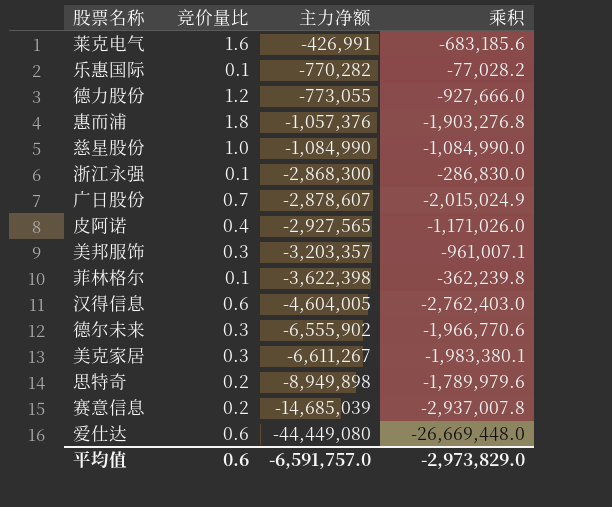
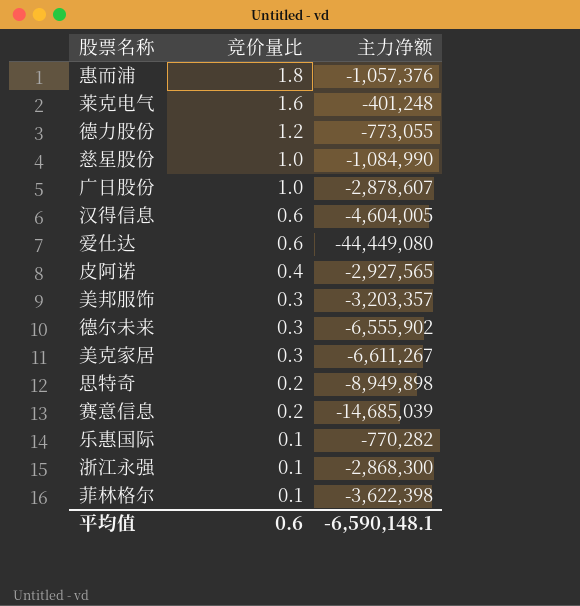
row order: 主力净额 descending -> 竞价量比 descending
column 乘积 | formula: [竞价量比] * [主力净额] -> none
莱克电气 | 主力净额: -426,991 -> -401,248
广日股份 | 竞价量比: 0.7 -> 1.0
平均值 | 主力净额: -6,591,757.0 -> -6,590,148.1

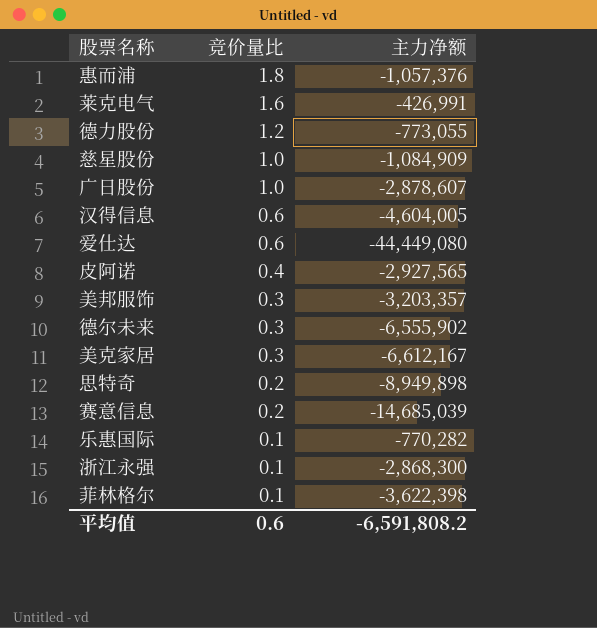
莱克电气 | 主力净额: -401,248 -> -426,991
慈星股份 | 主力净额: -1,084,990 -> -1,084,909
美克家居 | 主力净额: -6,611,267 -> -6,612,167
平均值 | 主力净额: -6,590,148.1 -> -6,591,808.2

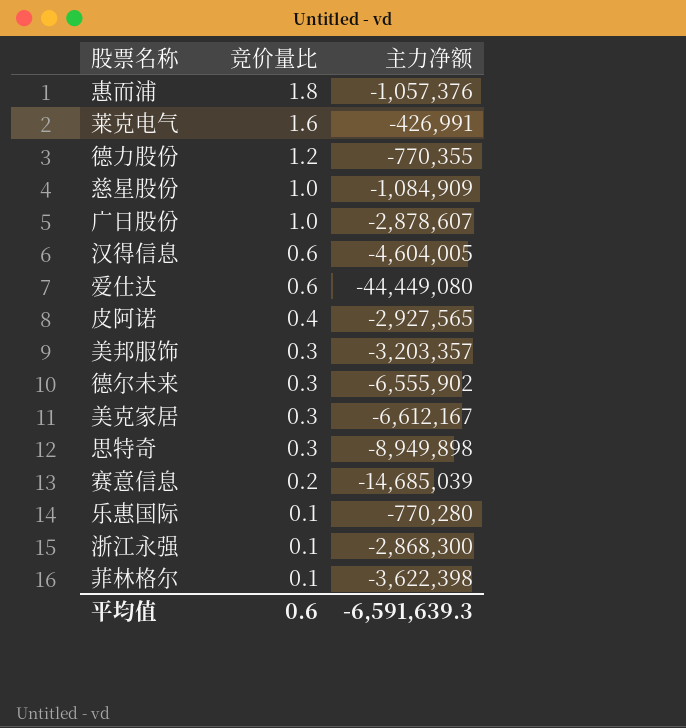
德力股份 | 主力净额: -773,055 -> -770,355
思特奇 | 竞价量比: 0.2 -> 0.3
乐惠国际 | 主力净额: -770,282 -> -770,280
平均值 | 主力净额: -6,591,808.2 -> -6,591,639.3

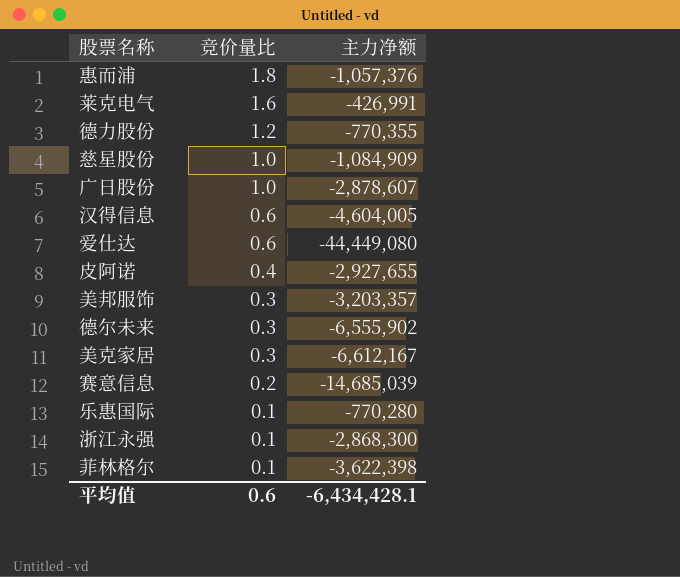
row 思特奇: 0.3 | -8,949,898 -> none
皮阿诺 | 主力净额: -2,927,565 -> -2,927,655
平均值 | 主力净额: -6,591,639.3 -> -6,434,428.1

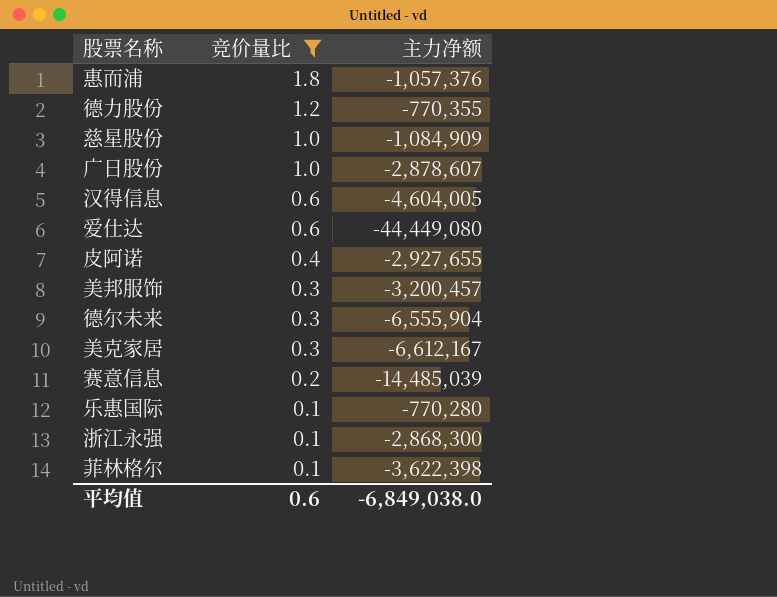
filter: none -> 竞价量比 != 1.6
美邦服饰 | 主力净额: -3,203,357 -> -3,200,457
德尔未来 | 主力净额: -6,555,902 -> -6,555,904
赛意信息 | 主力净额: -14,685,039 -> -14,485,039
平均值 | 主力净额: -6,434,428.1 -> -6,849,038.0

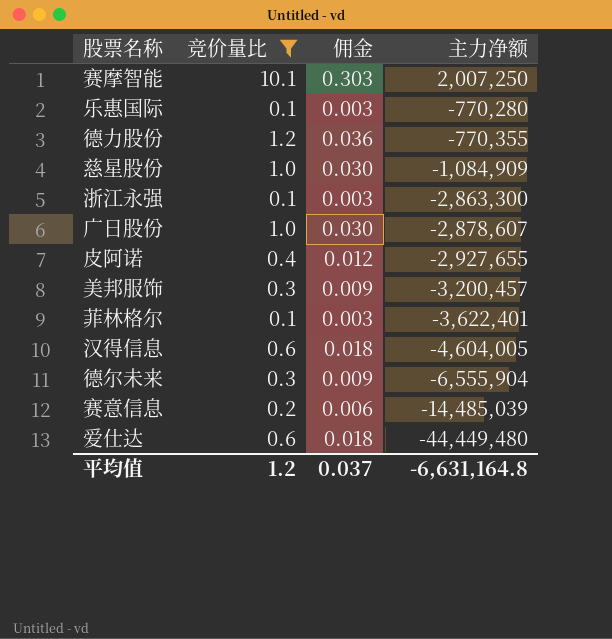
row order: 竞价量比 descending -> 主力净额 descending
column 佣金 | formula: none -> [竞价量比] * 0.03
row 惠而浦: 1.8 | -1,057,376 -> none
row 美克家居: 0.3 | -6,612,167 -> none
row 赛摩智能: none -> 10.1 | 0.303 | 2,007,250
浙江永强 | 主力净额: -2,868,300 -> -2,863,300
菲林格尔 | 主力净额: -3,622,398 -> -3,622,401
爱仕达 | 主力净额: -44,449,080 -> -44,449,480
平均值 | 竞价量比: 0.6 -> 1.2
平均值 | 主力净额: -6,849,038.0 -> -6,631,164.8

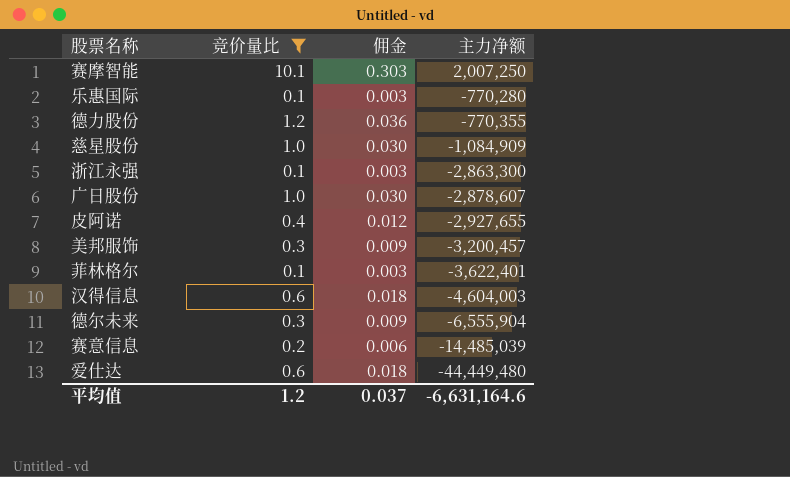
汉得信息 | 主力净额: -4,604,005 -> -4,604,003
平均值 | 主力净额: -6,631,164.8 -> -6,631,164.6

